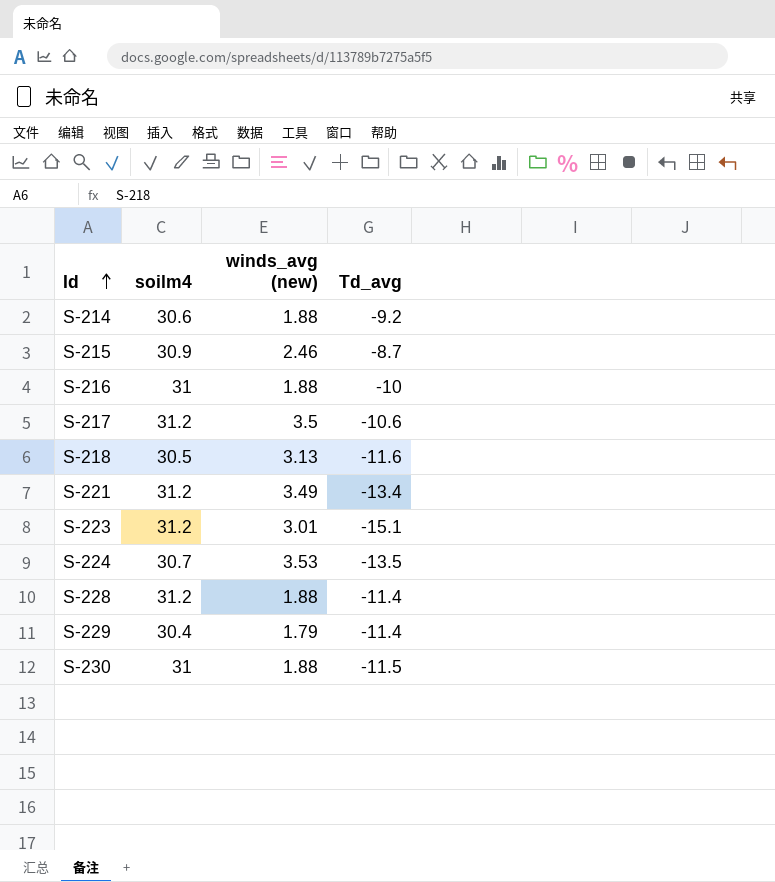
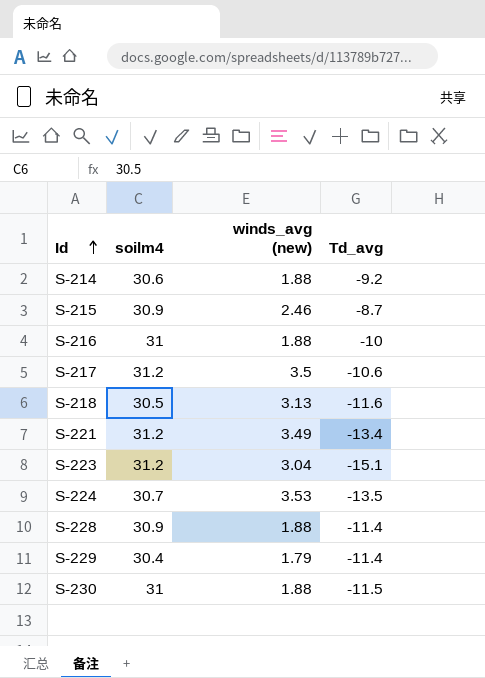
S-223 | winds_avg (new): 3.01 -> 3.04
S-228 | soilm4: 31.2 -> 30.9

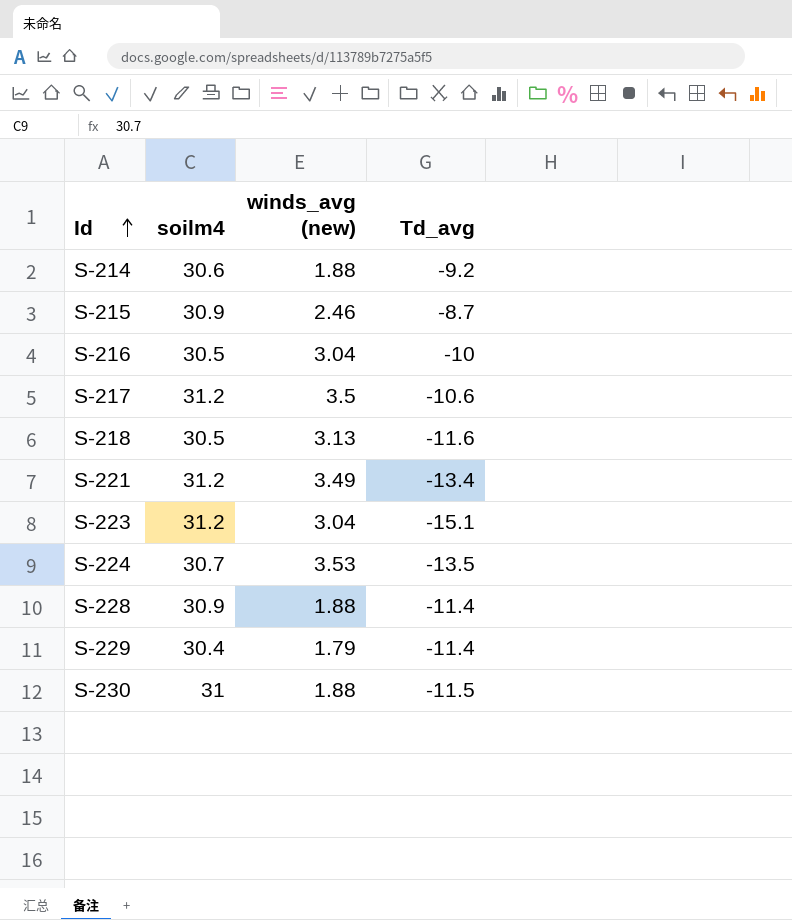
S-216 | soilm4: 31 -> 30.5
S-216 | winds_avg (new): 1.88 -> 3.04

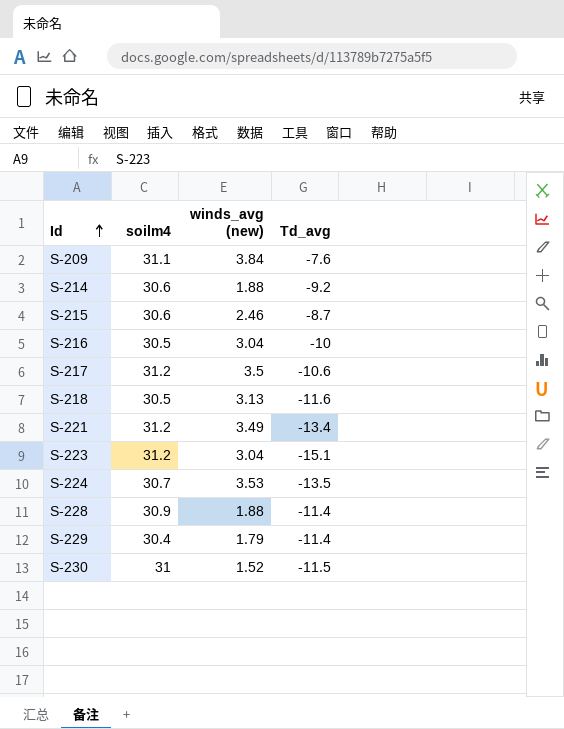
row S-209: none -> 31.1 | 3.84 | -7.6
S-215 | soilm4: 30.9 -> 30.6
S-230 | winds_avg (new): 1.88 -> 1.52

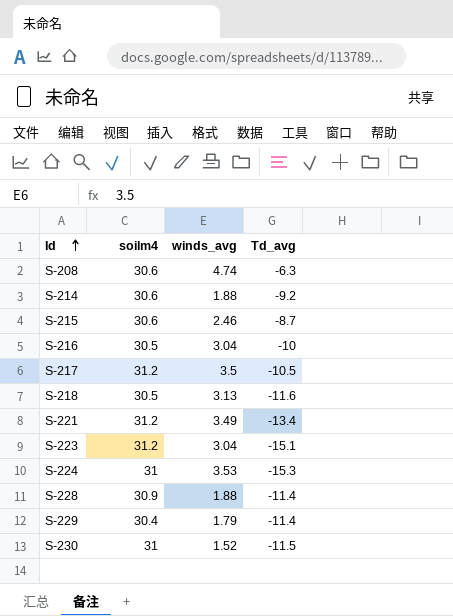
column name: winds_avg (new) -> winds_avg
row S-209: 31.1 | 3.84 | -7.6 -> none
row S-208: none -> 30.6 | 4.74 | -6.3
S-217 | Td_avg: -10.6 -> -10.5
S-224 | soilm4: 30.7 -> 31
S-224 | Td_avg: -13.5 -> -15.3

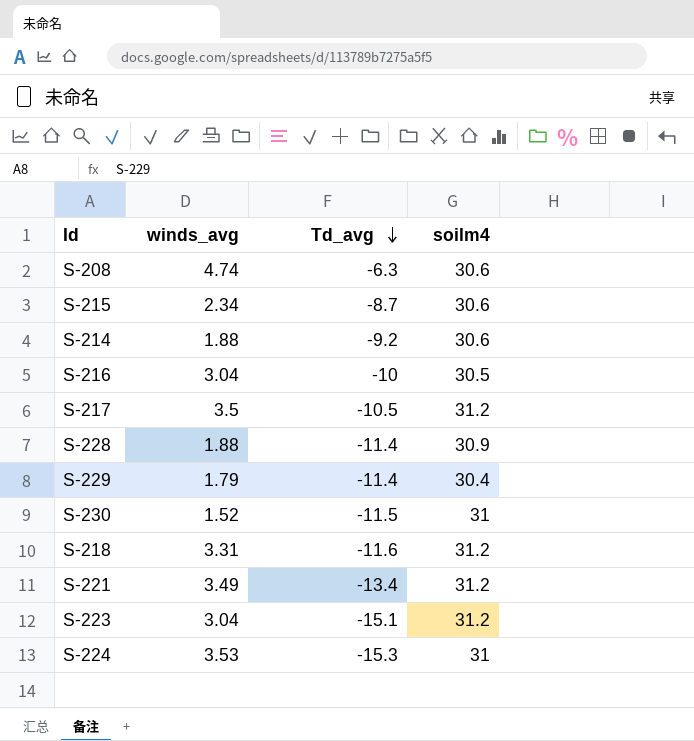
row order: Id ascending -> Td_avg descending
column soilm4 | position: 2 -> 4
S-215 | winds_avg: 2.46 -> 2.34
S-218 | winds_avg: 3.13 -> 3.31
S-218 | soilm4: 30.5 -> 31.2

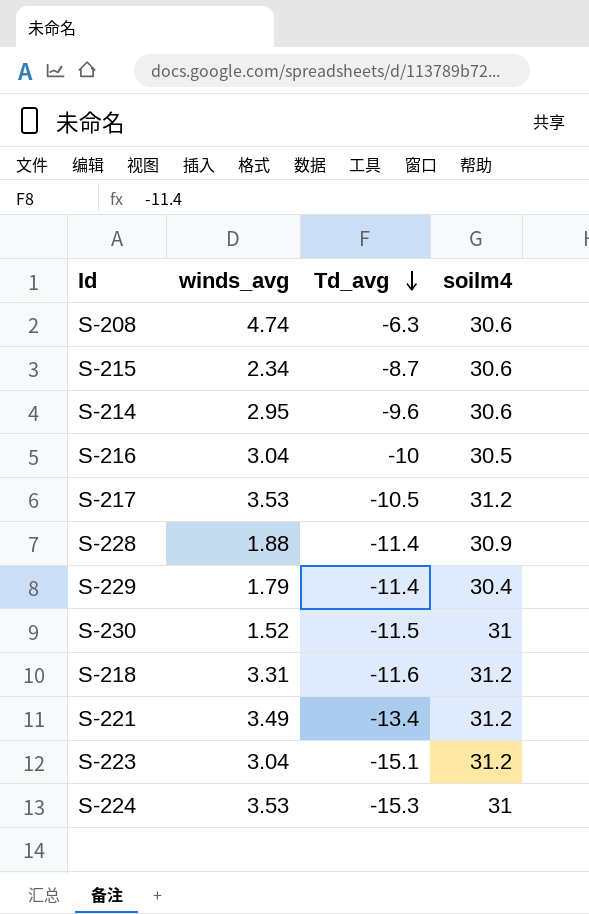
S-214 | winds_avg: 1.88 -> 2.95
S-214 | Td_avg: -9.2 -> -9.6
S-217 | winds_avg: 3.5 -> 3.53

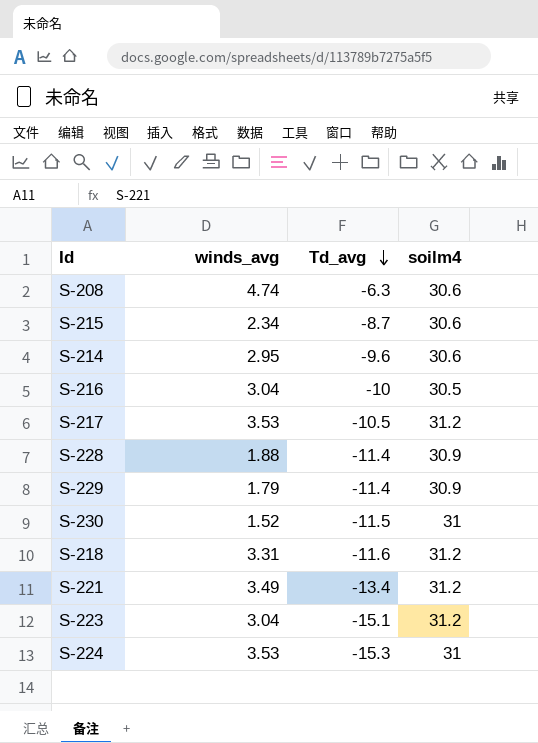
S-229 | soilm4: 30.4 -> 30.9

